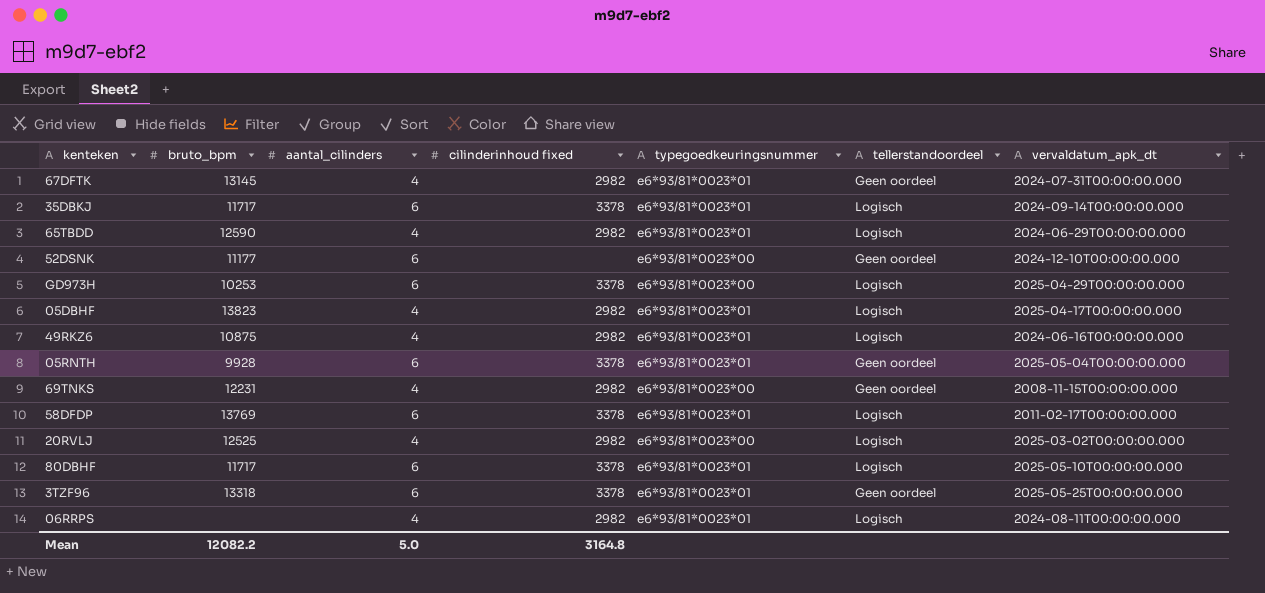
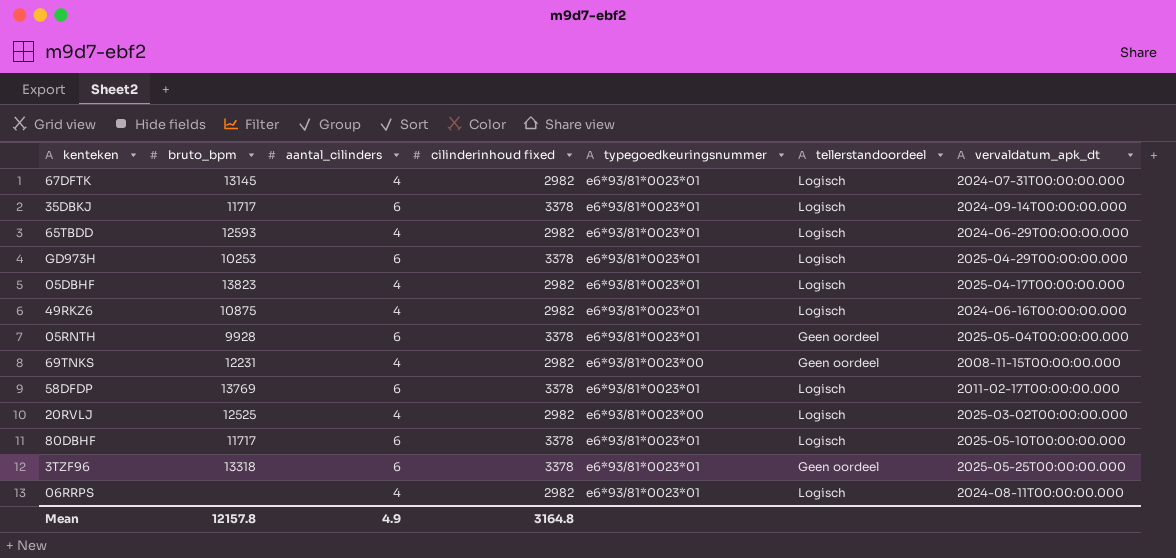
row 52DSNK: 11177 | 6 | none | e6*93/81*0023*00 | Geen oordeel | 2024-12-10T00:00:00.000 -> none
67DFTK | tellerstandoordeel: Geen oordeel -> Logisch
65TBDD | bruto_bpm: 12590 -> 12593
GD973H | typegoedkeuringsnummer: e6*93/81*0023*00 -> e6*93/81*0023*01
Mean | bruto_bpm: 12082.2 -> 12157.8
Mean | aantal_cilinders: 5.0 -> 4.9

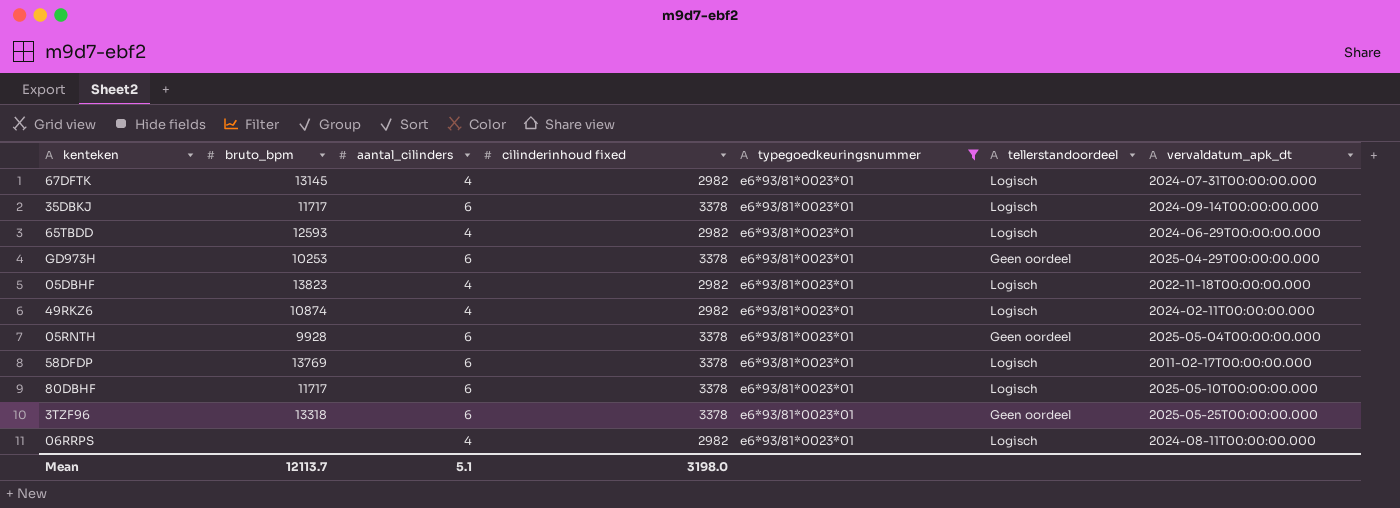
filter: none -> typegoedkeuringsnummer = e6*93/81*0023*01
GD973H | tellerstandoordeel: Logisch -> Geen oordeel
05DBHF | vervaldatum_apk_dt: 2025-04-17T00:00:00.000 -> 2022-11-18T00:00:00.000
49RKZ6 | bruto_bpm: 10875 -> 10874
49RKZ6 | vervaldatum_apk_dt: 2024-06-16T00:00:00.000 -> 2024-02-11T00:00:00.000
Mean | bruto_bpm: 12157.8 -> 12113.7
Mean | aantal_cilinders: 4.9 -> 5.1
Mean | cilinderinhoud fixed: 3164.8 -> 3198.0

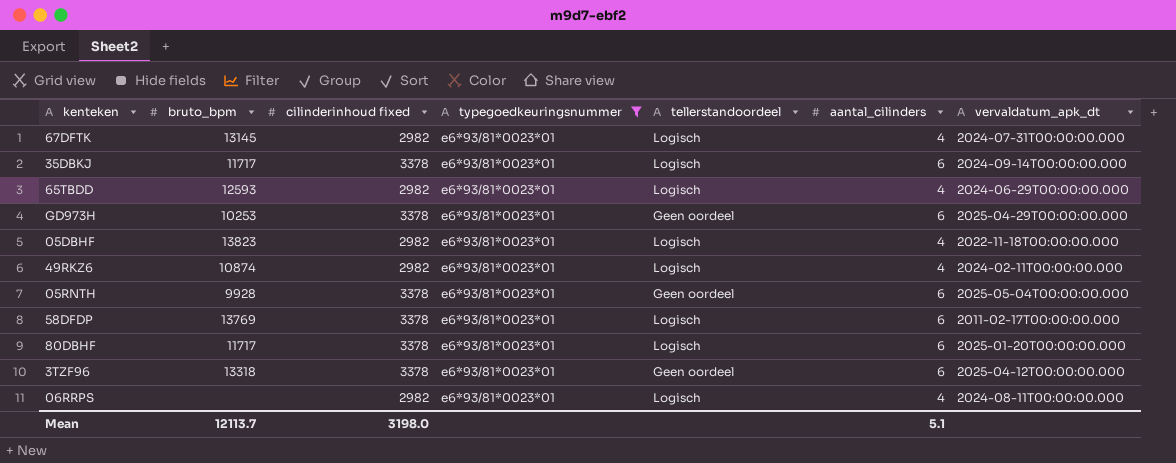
column aantal_cilinders | position: 3 -> 6
80DBHF | vervaldatum_apk_dt: 2025-05-10T00:00:00.000 -> 2025-01-20T00:00:00.000
3TZF96 | vervaldatum_apk_dt: 2025-05-25T00:00:00.000 -> 2025-04-12T00:00:00.000

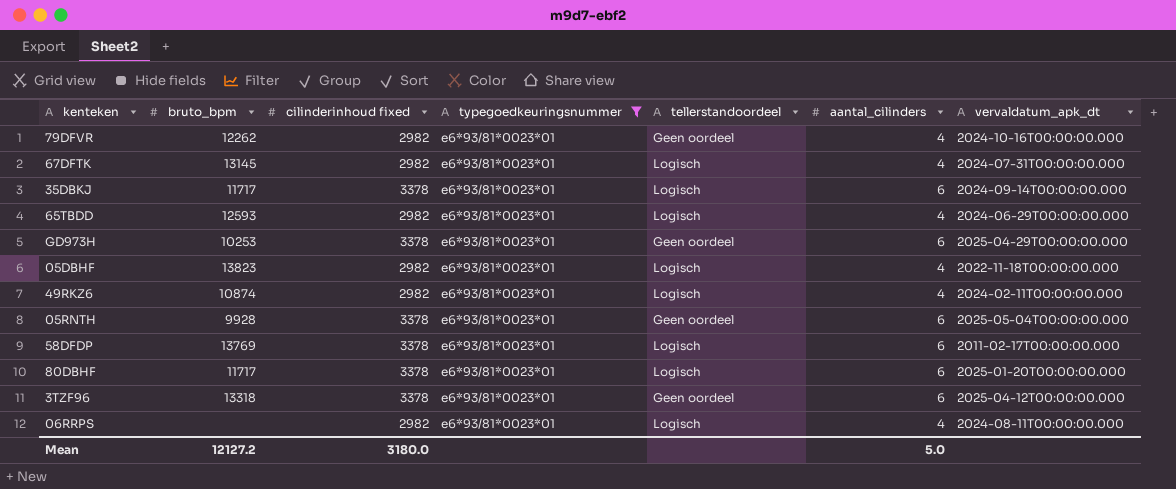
row 79DFVR: none -> 12262 | 2982 | e6*93/81*0023*01 | Geen oordeel | 4 | 2024-10-16T00:00:00.000
Mean | bruto_bpm: 12113.7 -> 12127.2
Mean | cilinderinhoud fixed: 3198.0 -> 3180.0
Mean | aantal_cilinders: 5.1 -> 5.0

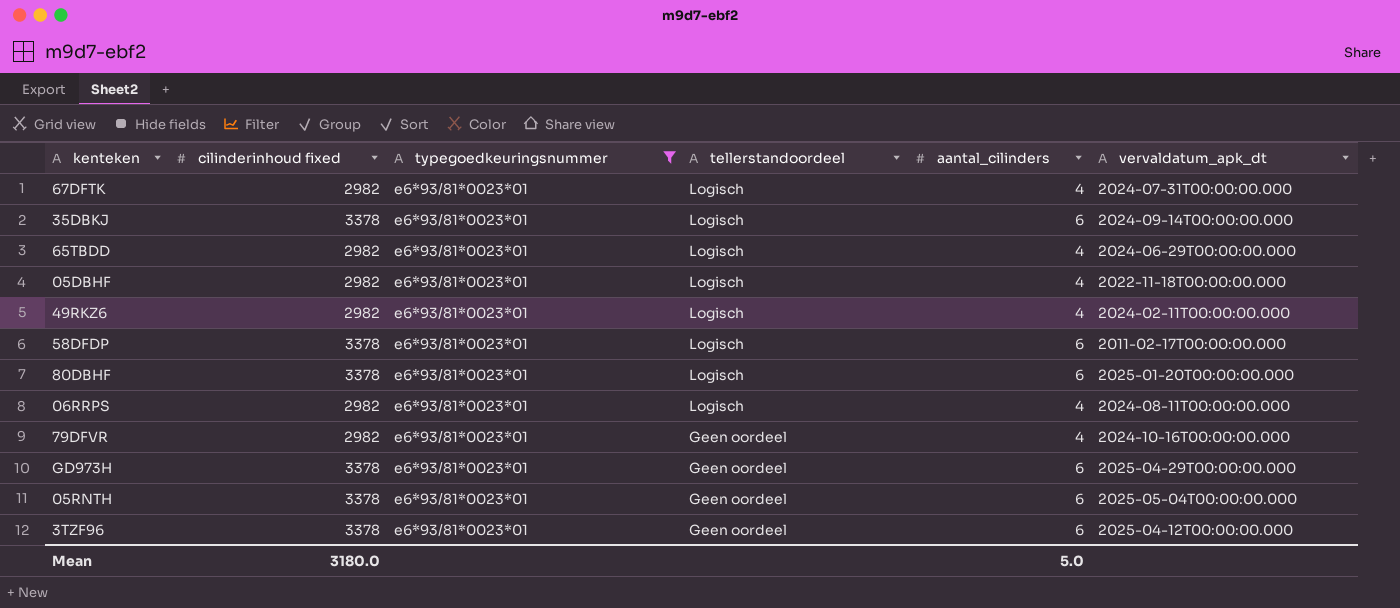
row order: none -> tellerstandoordeel descending
column bruto_bpm | position: 2 -> none

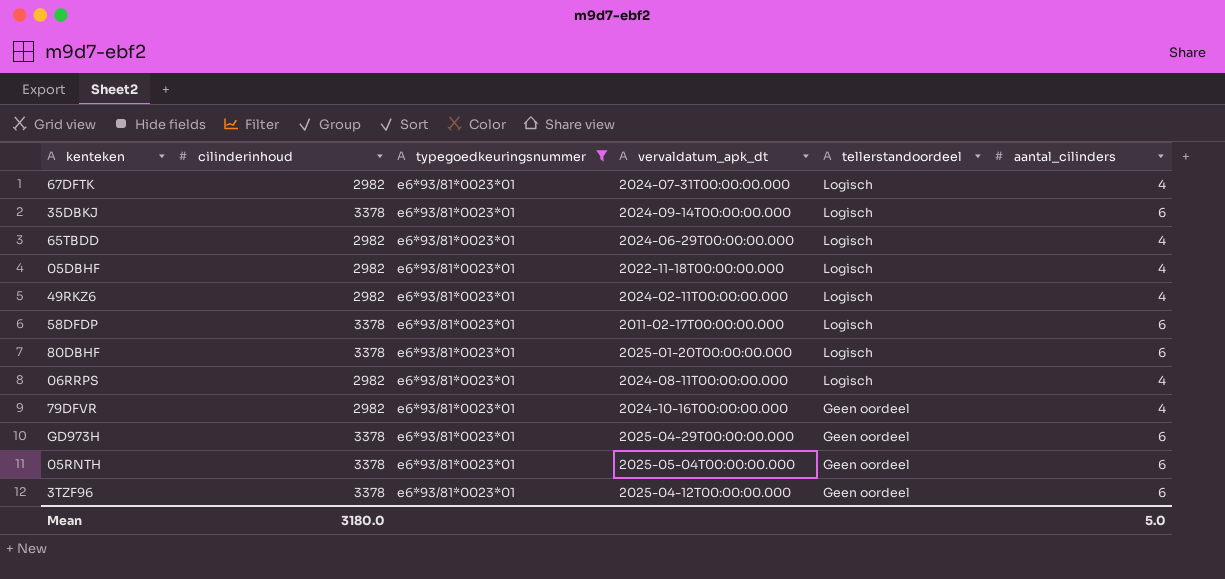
column name: cilinderinhoud fixed -> cilinderinhoud
column vervaldatum_apk_dt | position: 6 -> 4

